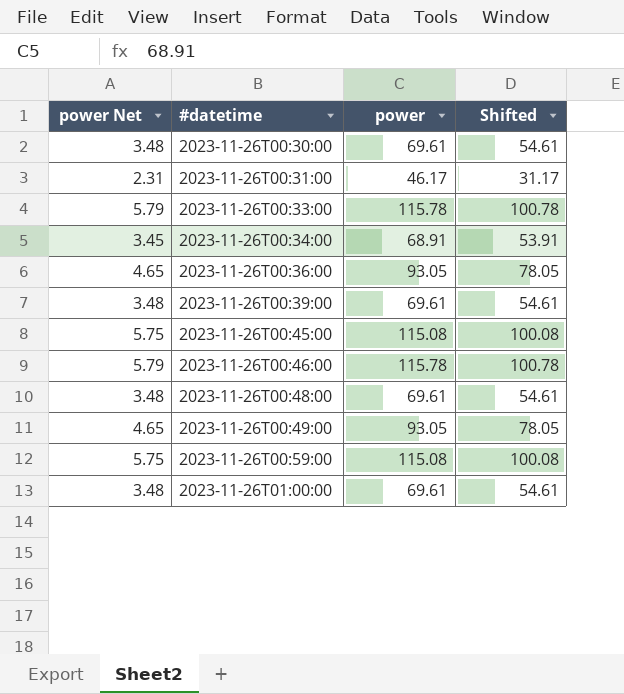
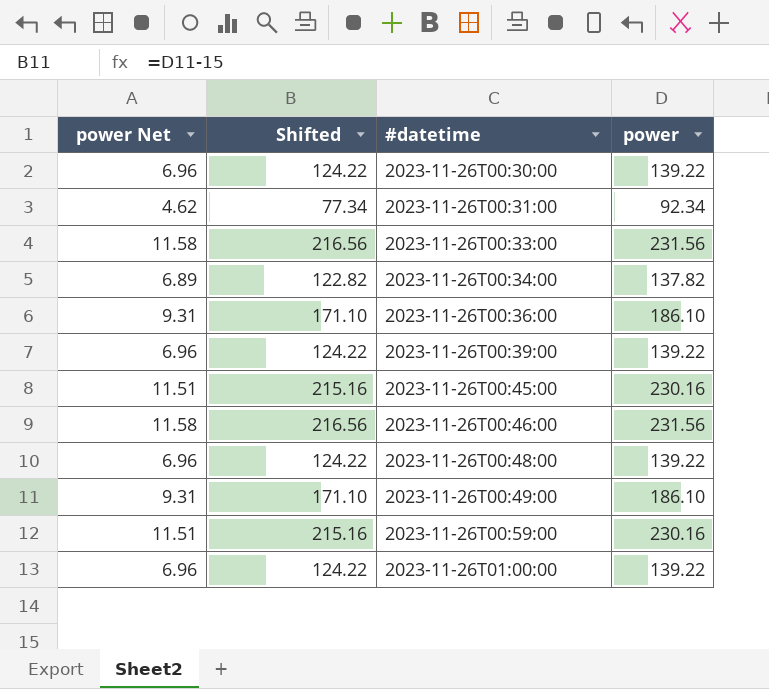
column Shifted | position: 4 -> 2
2023-11-26T00:30:00 | power Net: 3.48 -> 6.96
2023-11-26T00:30:00 | Shifted: 54.61 -> 124.22
2023-11-26T00:30:00 | power: 69.61 -> 139.22
2023-11-26T00:31:00 | power Net: 2.31 -> 4.62
2023-11-26T00:31:00 | Shifted: 31.17 -> 77.34
2023-11-26T00:31:00 | power: 46.17 -> 92.34
2023-11-26T00:33:00 | power Net: 5.79 -> 11.58
2023-11-26T00:33:00 | Shifted: 100.78 -> 216.56
2023-11-26T00:33:00 | power: 115.78 -> 231.56
2023-11-26T00:34:00 | power Net: 3.45 -> 6.89
2023-11-26T00:34:00 | Shifted: 53.91 -> 122.82
2023-11-26T00:34:00 | power: 68.91 -> 137.82
2023-11-26T00:36:00 | power Net: 4.65 -> 9.31
2023-11-26T00:36:00 | Shifted: 78.05 -> 171.10
2023-11-26T00:36:00 | power: 93.05 -> 186.10
2023-11-26T00:39:00 | power Net: 3.48 -> 6.96
2023-11-26T00:39:00 | Shifted: 54.61 -> 124.22
2023-11-26T00:39:00 | power: 69.61 -> 139.22
2023-11-26T00:45:00 | power Net: 5.75 -> 11.51
2023-11-26T00:45:00 | Shifted: 100.08 -> 215.16
2023-11-26T00:45:00 | power: 115.08 -> 230.16
2023-11-26T00:46:00 | power Net: 5.79 -> 11.58
2023-11-26T00:46:00 | Shifted: 100.78 -> 216.56
2023-11-26T00:46:00 | power: 115.78 -> 231.56
2023-11-26T00:48:00 | power Net: 3.48 -> 6.96
2023-11-26T00:48:00 | Shifted: 54.61 -> 124.22
2023-11-26T00:48:00 | power: 69.61 -> 139.22
2023-11-26T00:49:00 | power Net: 4.65 -> 9.31
2023-11-26T00:49:00 | Shifted: 78.05 -> 171.10
2023-11-26T00:49:00 | power: 93.05 -> 186.10
2023-11-26T00:59:00 | power Net: 5.75 -> 11.51
2023-11-26T00:59:00 | Shifted: 100.08 -> 215.16
2023-11-26T00:59:00 | power: 115.08 -> 230.16
2023-11-26T01:00:00 | power Net: 3.48 -> 6.96
2023-11-26T01:00:00 | Shifted: 54.61 -> 124.22
2023-11-26T01:00:00 | power: 69.61 -> 139.22

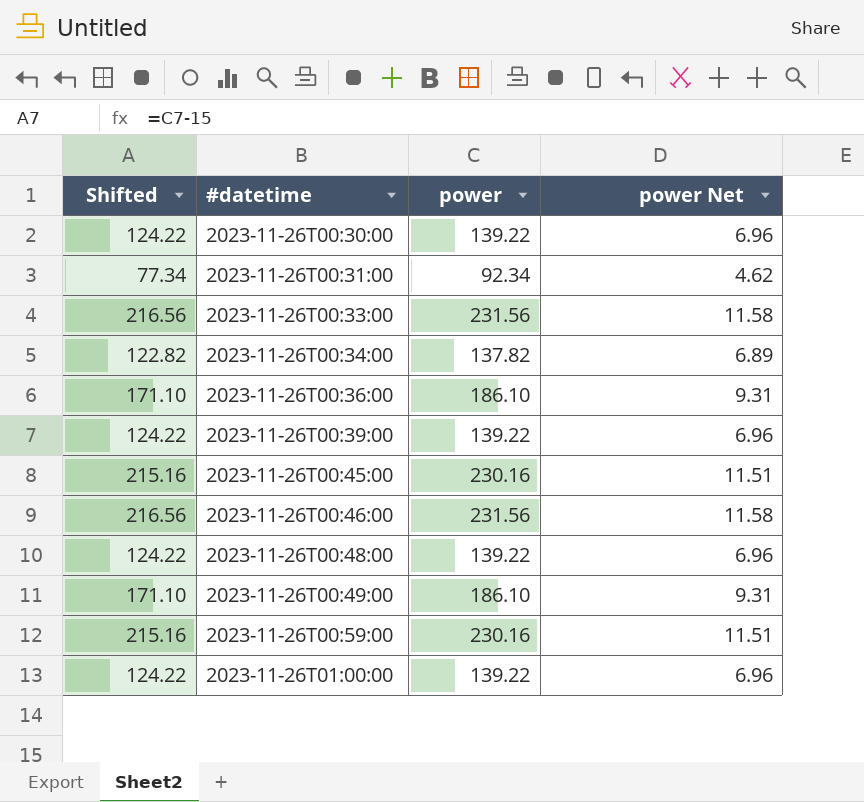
column power Net | position: 1 -> 4

